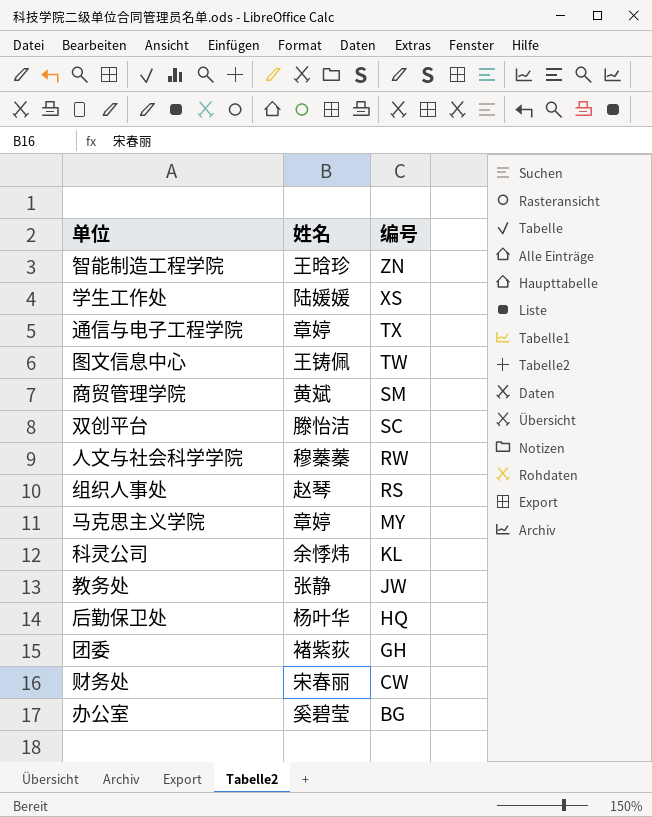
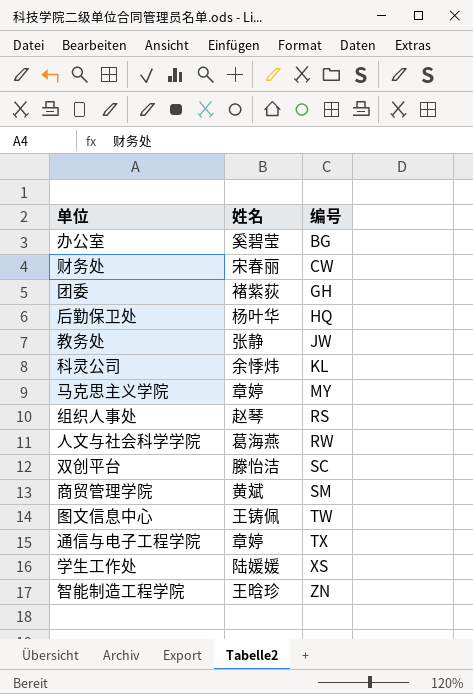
row order: 编号 descending -> 编号 ascending
人文与社会科学学院 | 姓名: 穆蓁蓁 -> 葛海燕

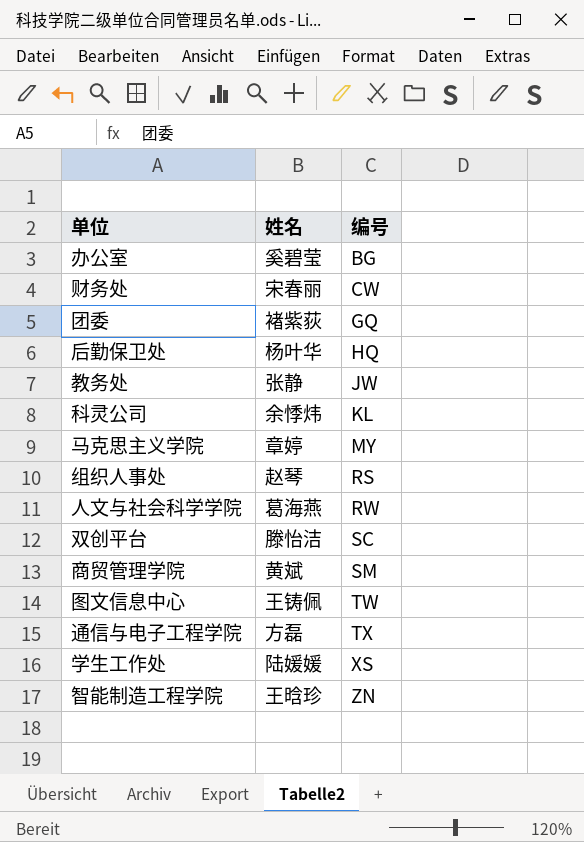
团委 | 编号: GH -> GQ
通信与电子工程学院 | 姓名: 章婷 -> 方磊

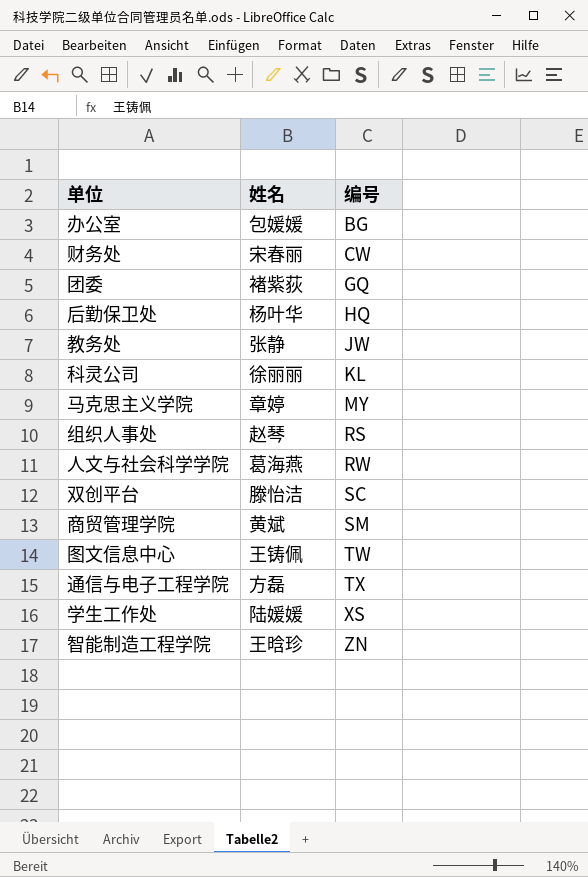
办公室 | 姓名: 奚碧莹 -> 包媛媛
科灵公司 | 姓名: 余悸炜 -> 徐丽丽

